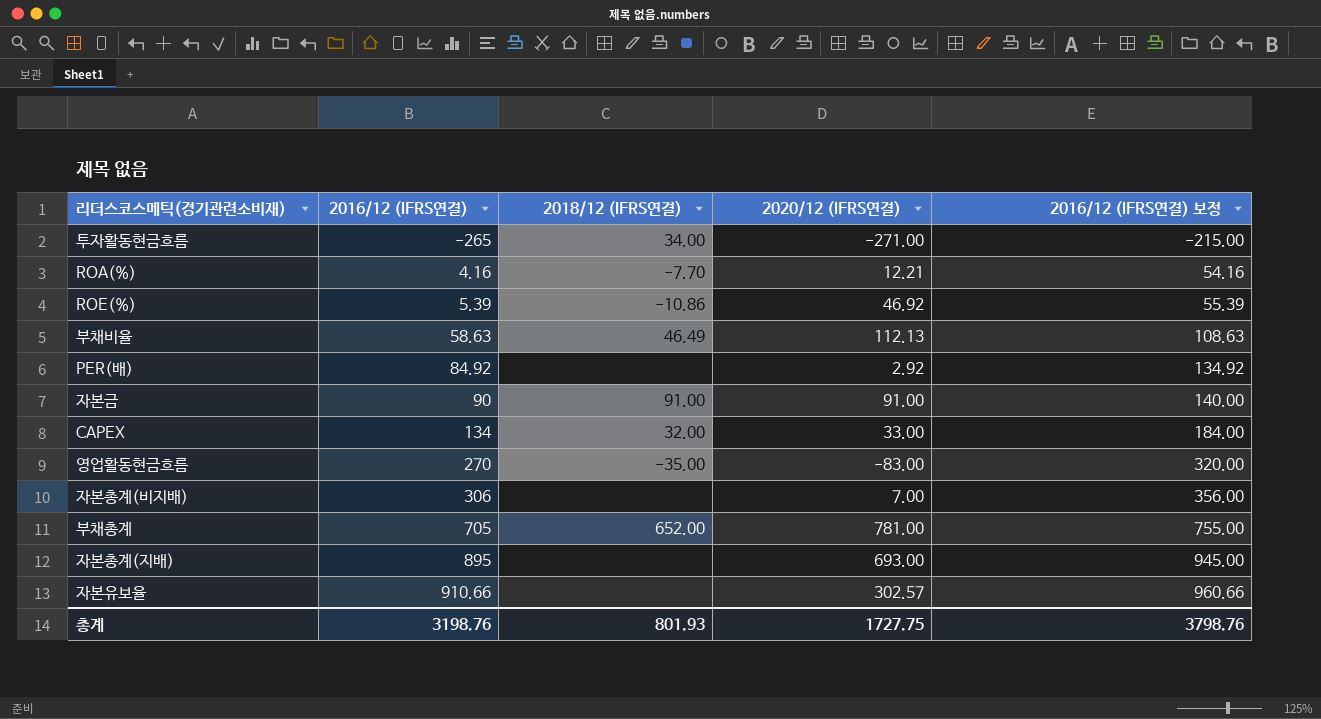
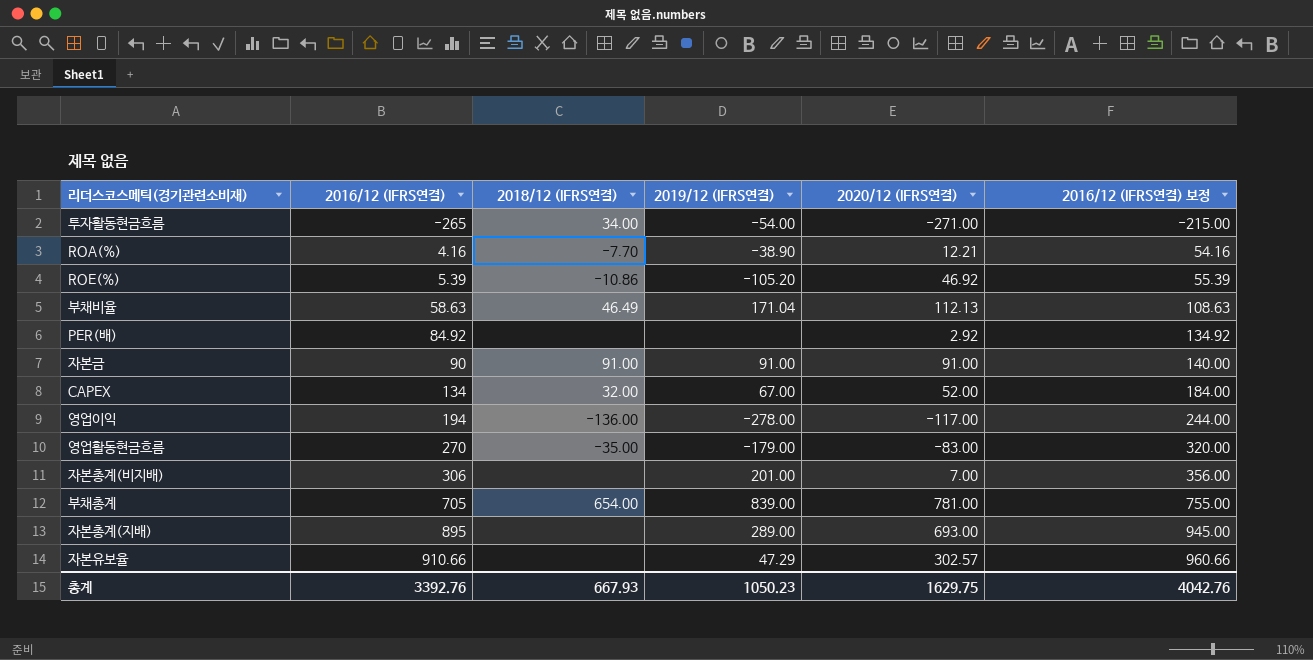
column 2019/12 (IFRS연결) | position: none -> 4
CAPEX | 2020/12 (IFRS연결): 33.00 -> 52.00
row 영업이익: none -> 194 | -136.00 | -278.00 | -117.00 | 244.00
부채총계 | 2018/12 (IFRS연결): 652.00 -> 654.00
총계 | 2016/12 (IFRS연결): 3198.76 -> 3392.76
총계 | 2018/12 (IFRS연결): 801.93 -> 667.93
총계 | 2020/12 (IFRS연결): 1727.75 -> 1629.75
총계 | 2016/12 (IFRS연결) 보정: 3798.76 -> 4042.76

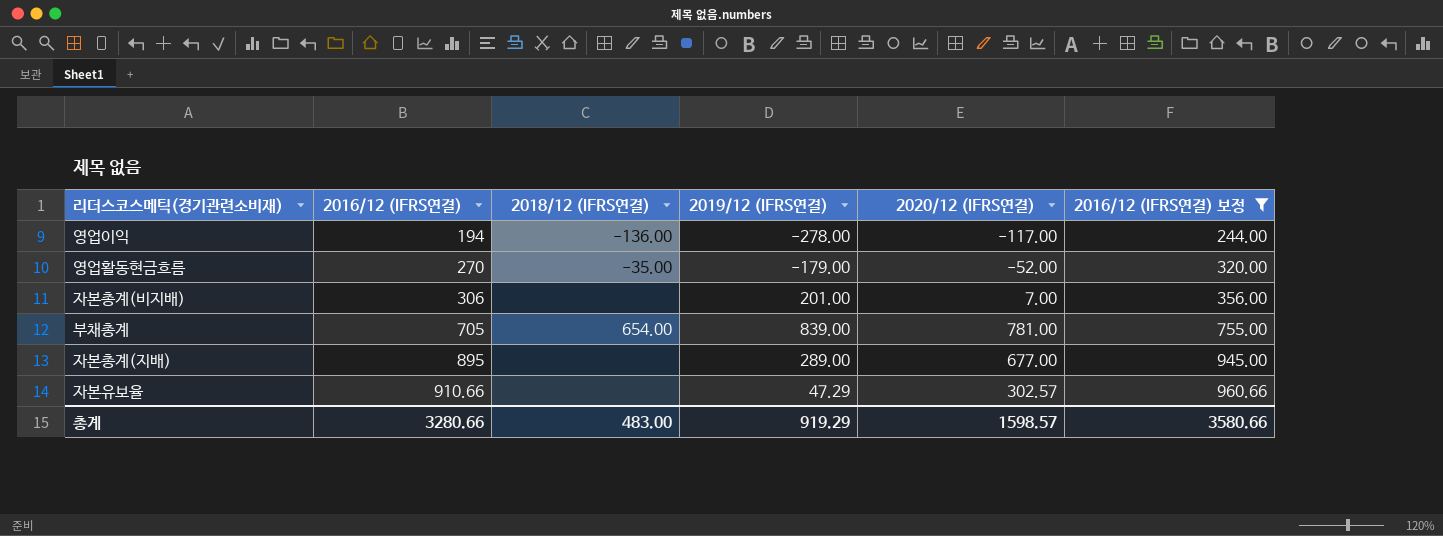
filter: none -> 2016/12 (IFRS연결) 보정 >= 244.00
영업활동현금흐름 | 2020/12 (IFRS연결): -83.00 -> -52.00
자본총계(지배) | 2020/12 (IFRS연결): 693.00 -> 677.00
총계 | 2016/12 (IFRS연결): 3392.76 -> 3280.66
총계 | 2018/12 (IFRS연결): 667.93 -> 483.00
총계 | 2019/12 (IFRS연결): 1050.23 -> 919.29
총계 | 2020/12 (IFRS연결): 1629.75 -> 1598.57
총계 | 2016/12 (IFRS연결) 보정: 4042.76 -> 3580.66

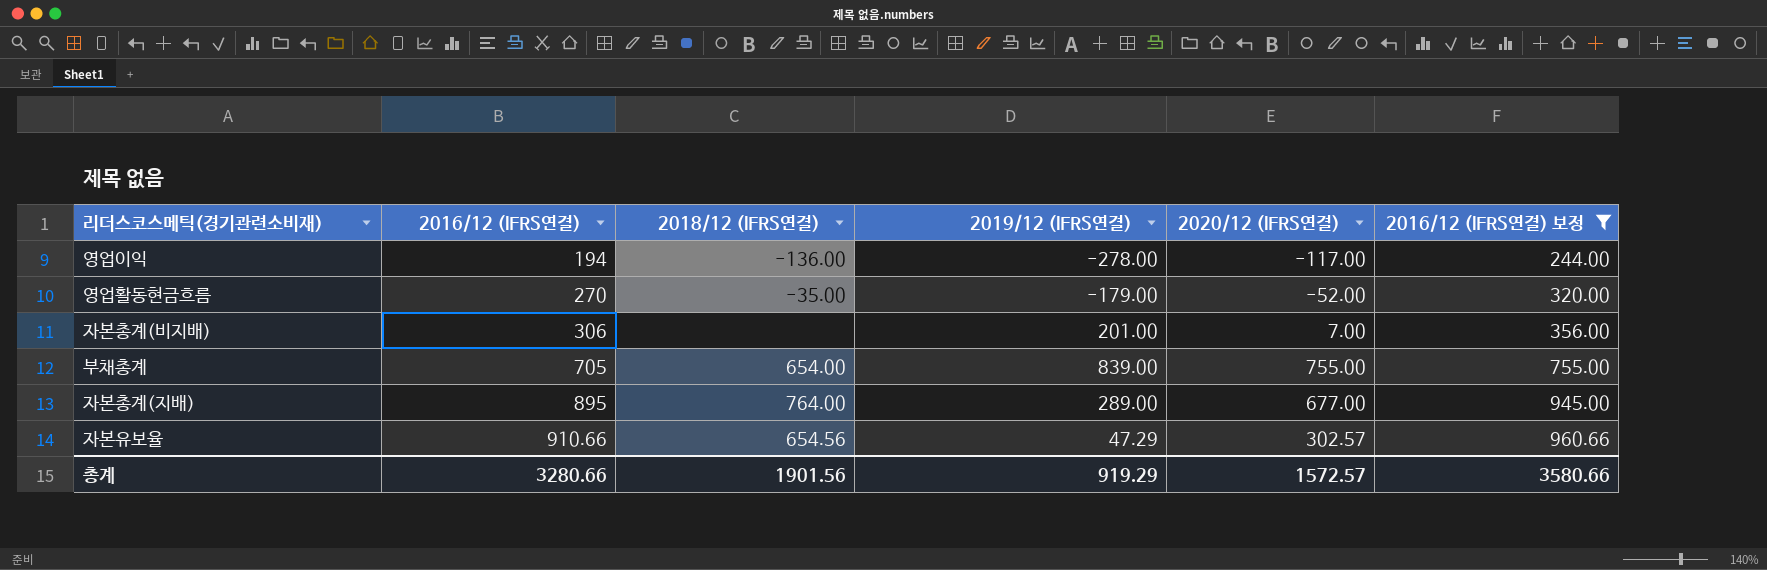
부채총계 | 2020/12 (IFRS연결): 781.00 -> 755.00
자본총계(지배) | 2018/12 (IFRS연결): none -> 764.00
자본유보율 | 2018/12 (IFRS연결): none -> 654.56
총계 | 2018/12 (IFRS연결): 483.00 -> 1901.56
총계 | 2020/12 (IFRS연결): 1598.57 -> 1572.57

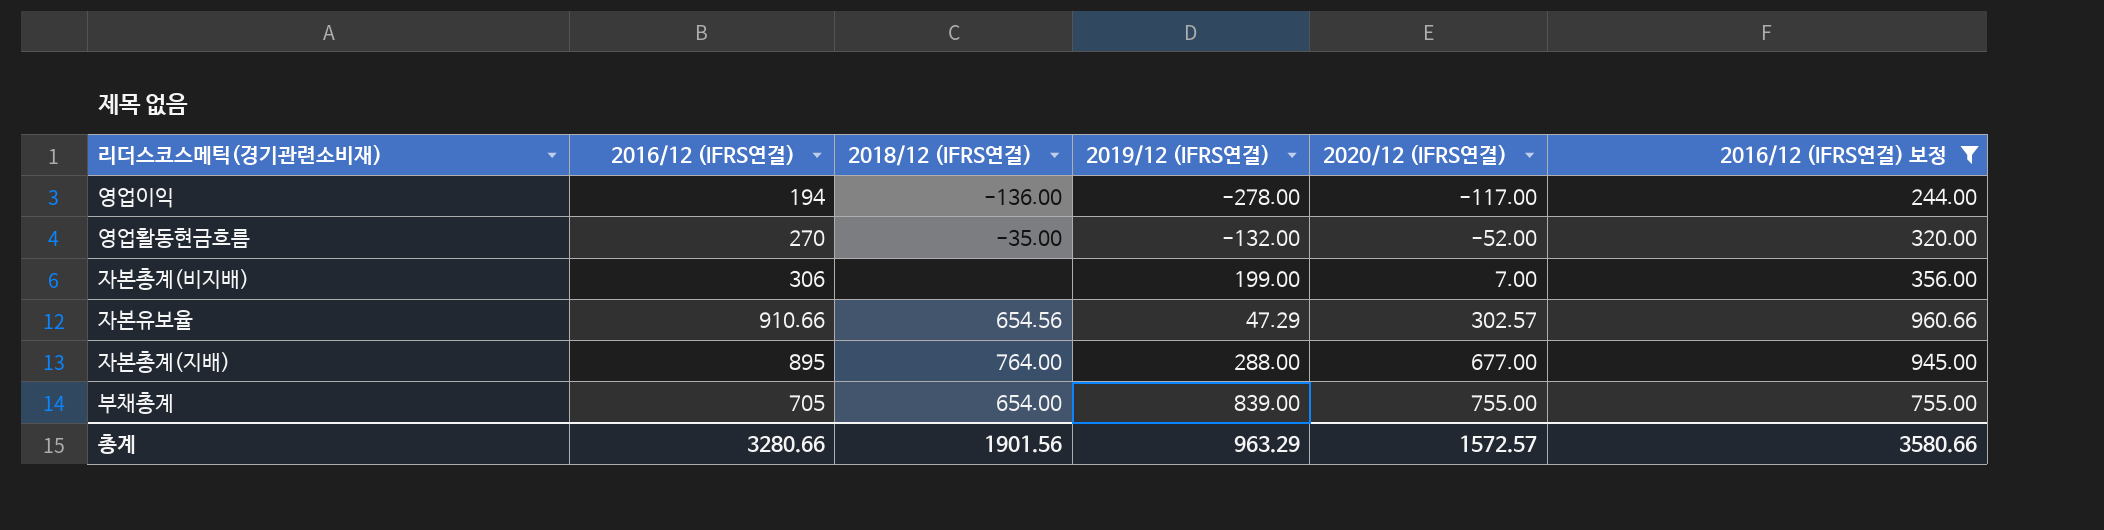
row order: 2016/12 (IFRS연결) ascending -> 2020/12 (IFRS연결) ascending
영업활동현금흐름 | 2019/12 (IFRS연결): -179.00 -> -132.00
자본총계(비지배) | 2019/12 (IFRS연결): 201.00 -> 199.00
자본총계(지배) | 2019/12 (IFRS연결): 289.00 -> 288.00
총계 | 2019/12 (IFRS연결): 919.29 -> 963.29

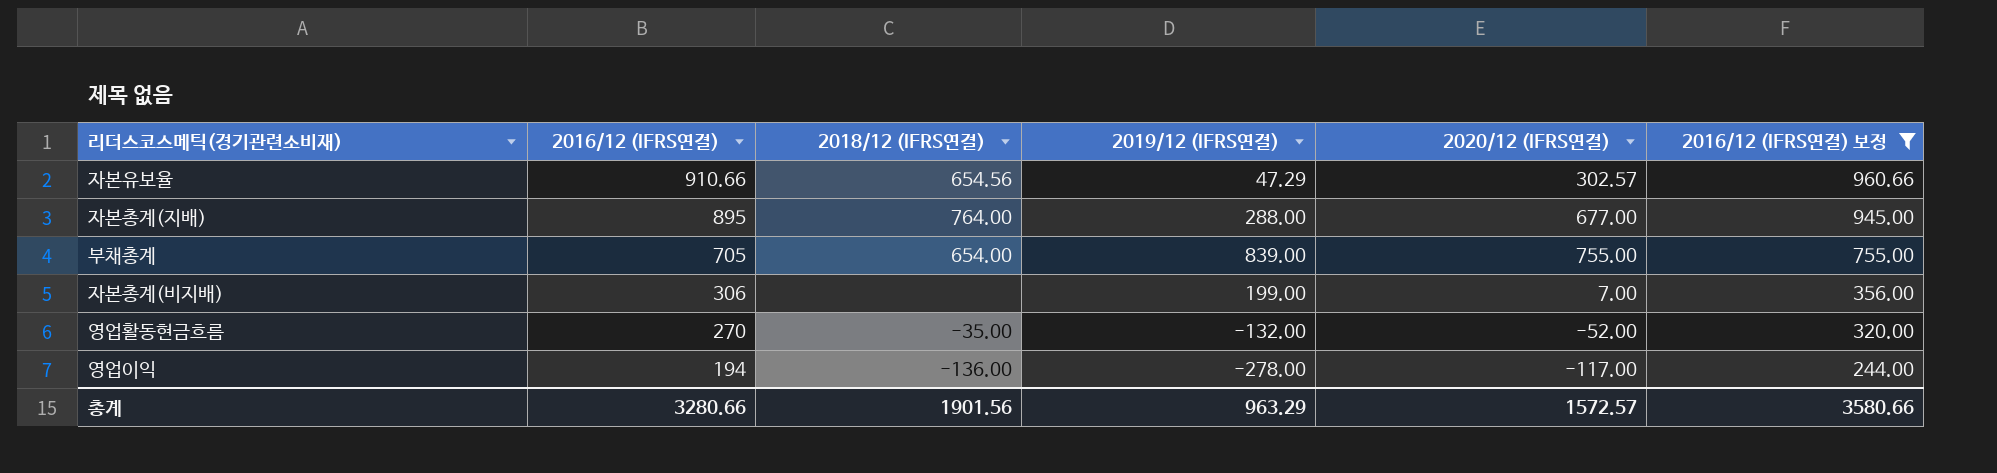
row order: 2020/12 (IFRS연결) ascending -> 2016/12 (IFRS연결) descending

